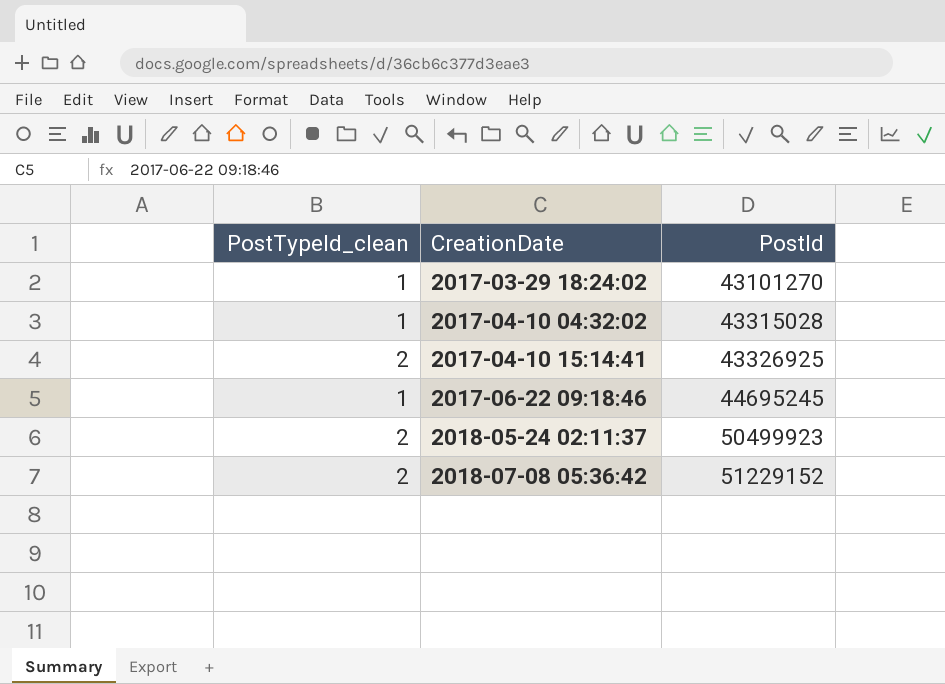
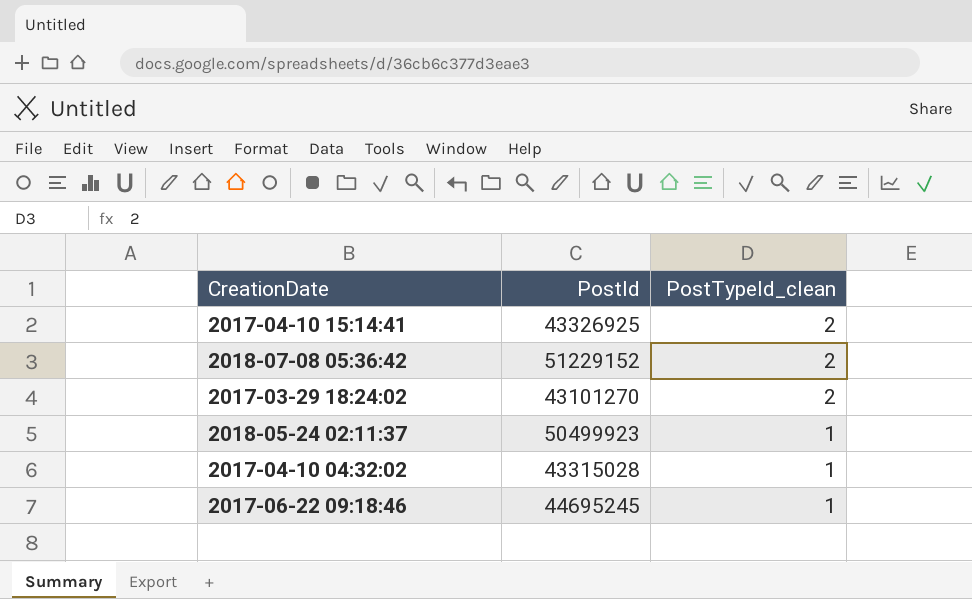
row order: CreationDate ascending -> PostTypeId_clean descending
column PostTypeId_clean | position: 1 -> 3
2017-03-29 18:24:02 | PostTypeId_clean: 1 -> 2
2018-05-24 02:11:37 | PostTypeId_clean: 2 -> 1

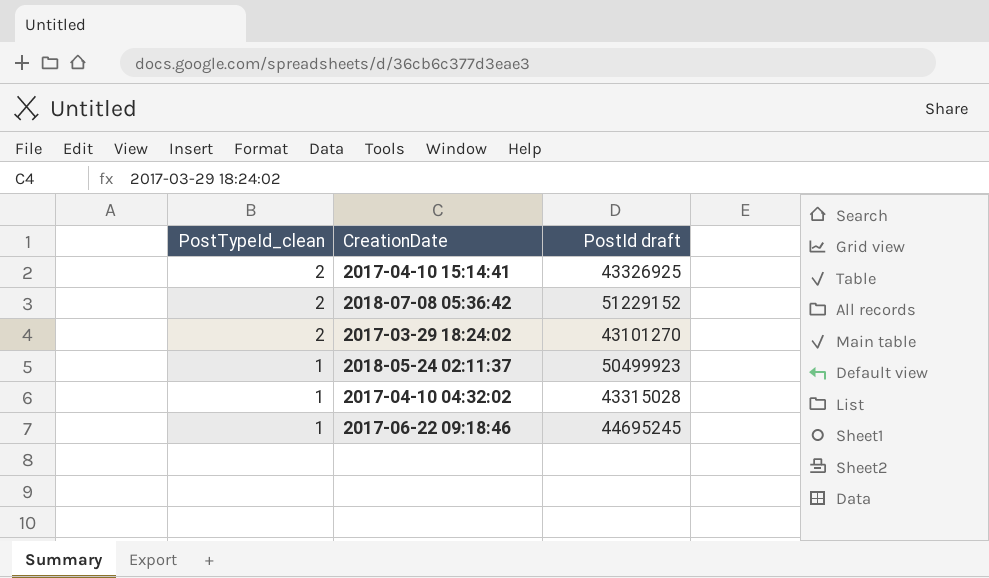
column PostTypeId_clean | position: 3 -> 1
column name: PostId -> PostId draft

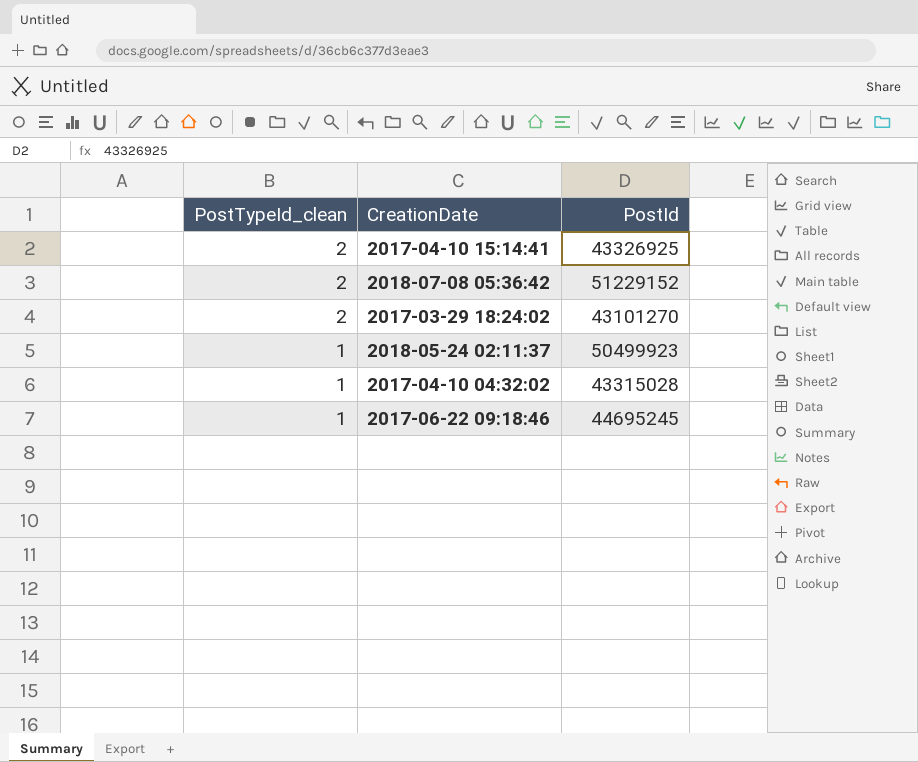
column name: PostId draft -> PostId

